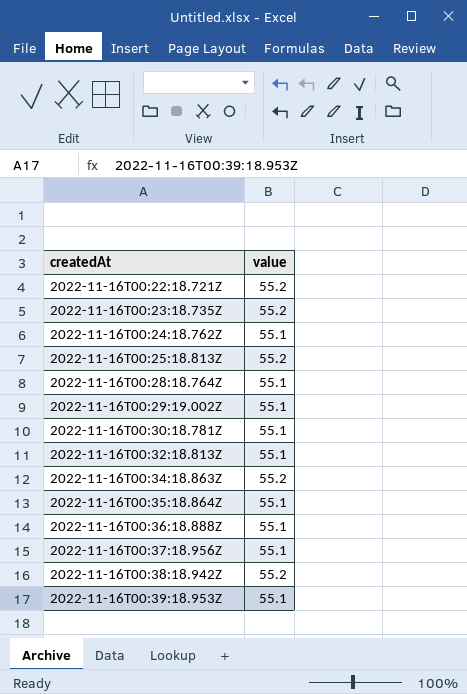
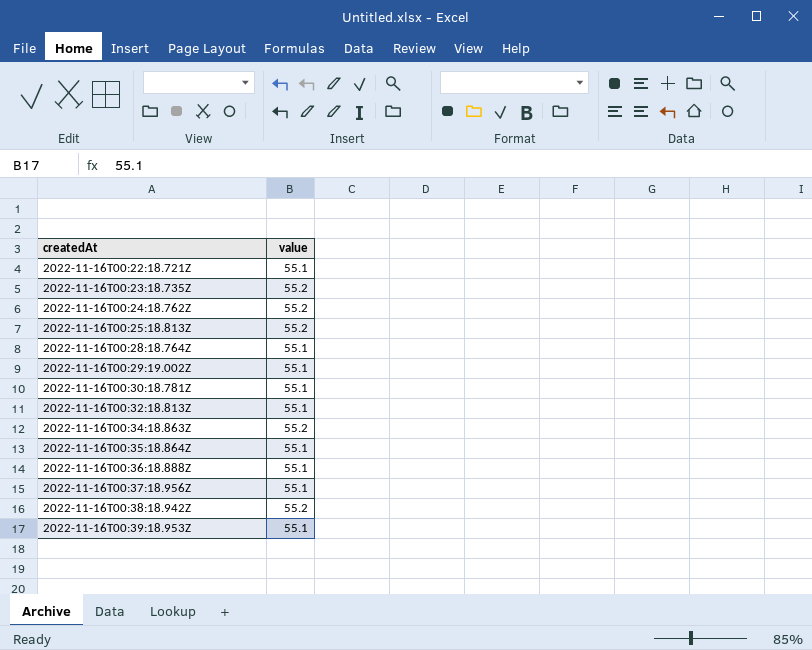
2022-11-16T00:22:18.721Z | value: 55.2 -> 55.1
2022-11-16T00:24:18.762Z | value: 55.1 -> 55.2

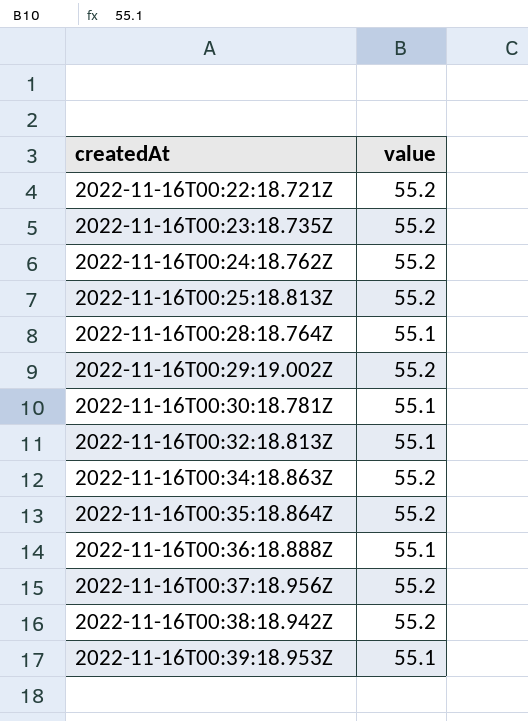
2022-11-16T00:22:18.721Z | value: 55.1 -> 55.2
2022-11-16T00:29:19.002Z | value: 55.1 -> 55.2
2022-11-16T00:35:18.864Z | value: 55.1 -> 55.2
2022-11-16T00:37:18.956Z | value: 55.1 -> 55.2

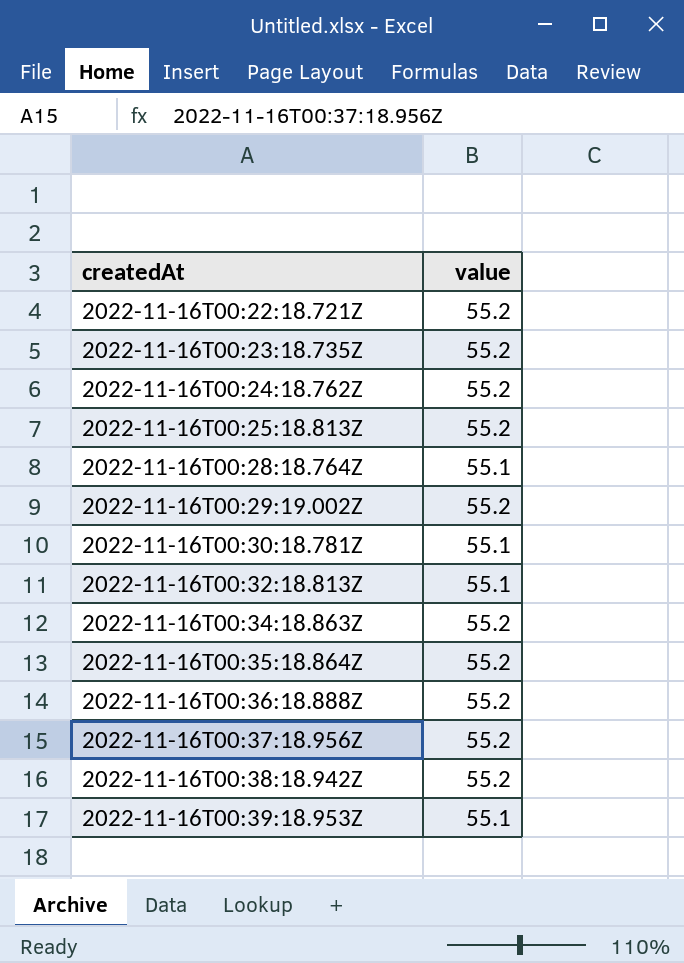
2022-11-16T00:36:18.888Z | value: 55.1 -> 55.2

